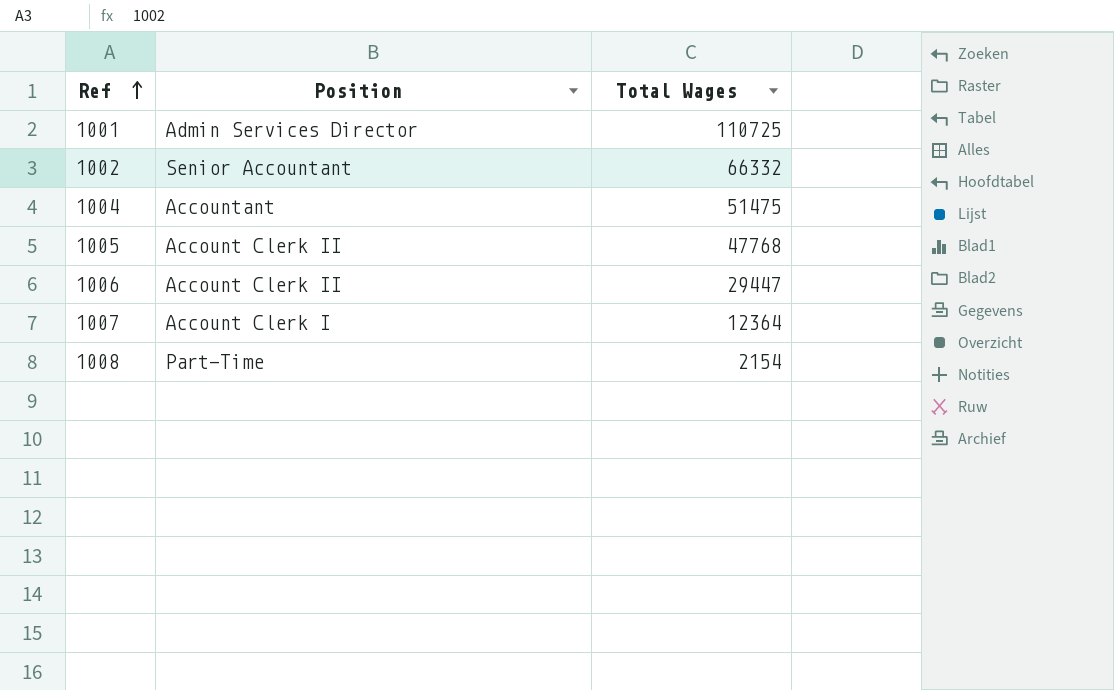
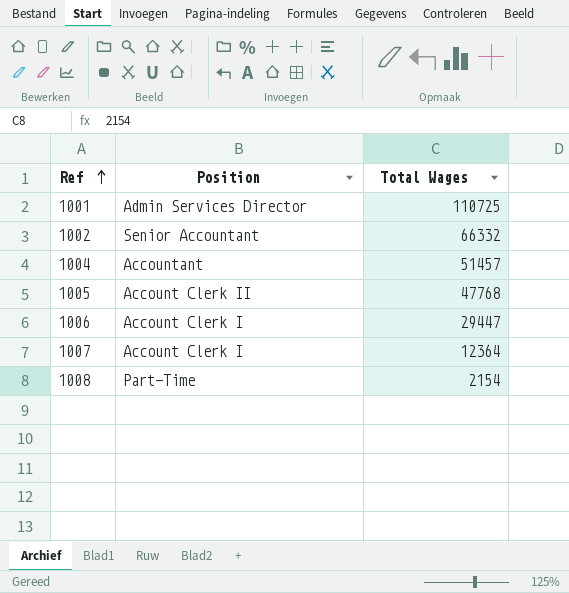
1004 | Total Wages: 51475 -> 51457
1006 | Position: Account Clerk II -> Account Clerk I

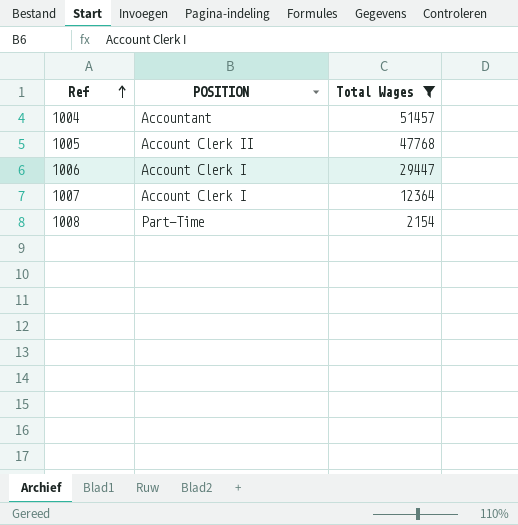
filter: none -> Total Wages <= 51457
column name: Position -> POSITION

